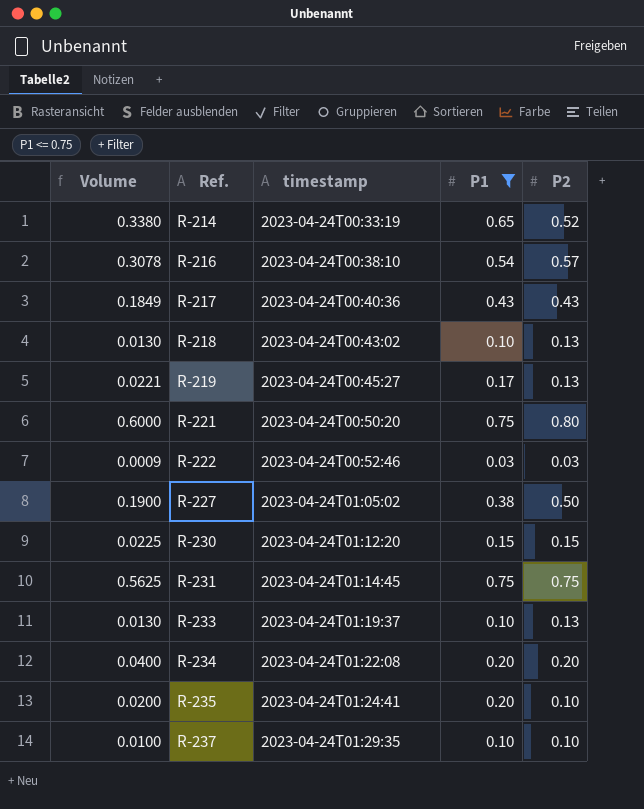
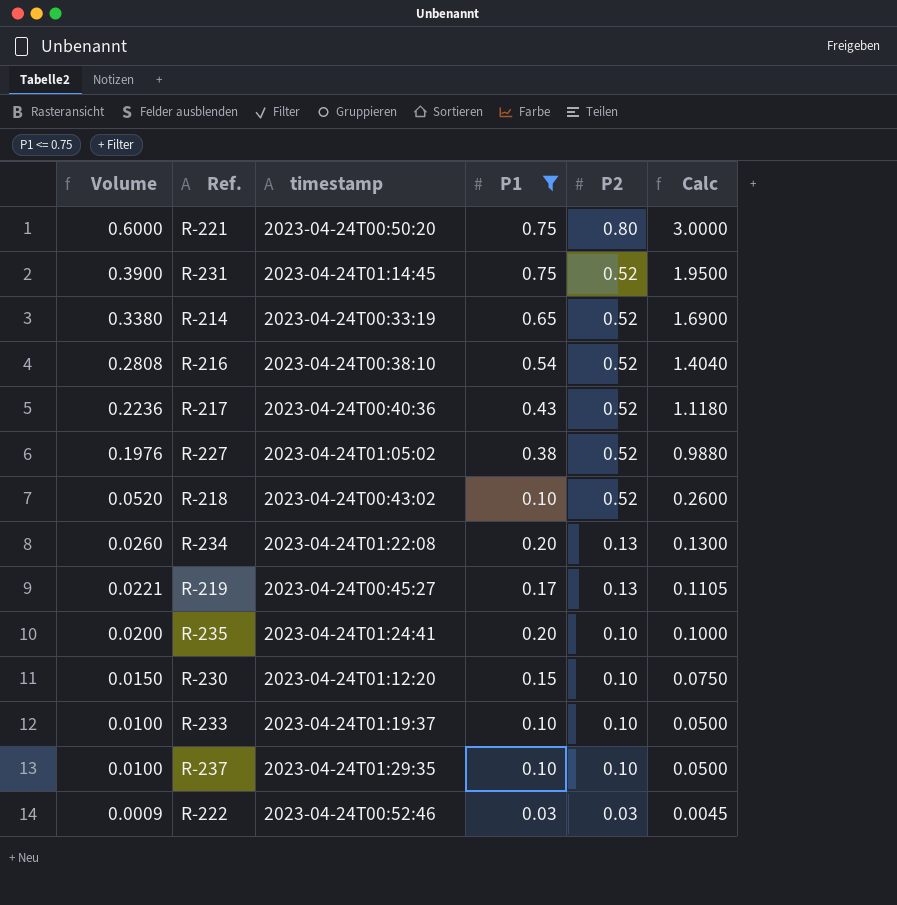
row order: Ref. ascending -> Volume descending
column Calc | formula: none -> [Volume] * 5
R-231 | Volume: 0.5625 -> 0.3900
R-231 | P2: 0.75 -> 0.52
R-216 | Volume: 0.3078 -> 0.2808
R-216 | P2: 0.57 -> 0.52
R-217 | Volume: 0.1849 -> 0.2236
R-217 | P2: 0.43 -> 0.52
R-227 | Volume: 0.1900 -> 0.1976
R-227 | P2: 0.50 -> 0.52
R-218 | Volume: 0.0130 -> 0.0520
R-218 | P2: 0.13 -> 0.52
R-234 | Volume: 0.0400 -> 0.0260
R-234 | P2: 0.20 -> 0.13
R-230 | Volume: 0.0225 -> 0.0150
R-230 | P2: 0.15 -> 0.10
R-233 | Volume: 0.0130 -> 0.0100
R-233 | P2: 0.13 -> 0.10

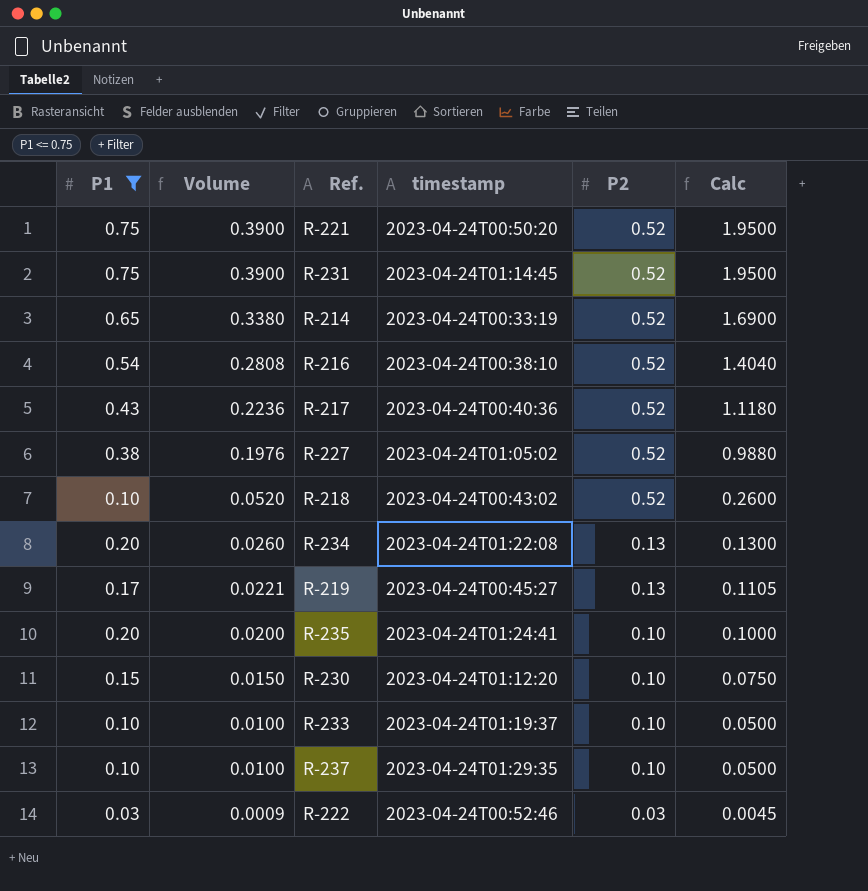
column P1 | position: 4 -> 1
R-221 | Volume: 0.6000 -> 0.3900
R-221 | P2: 0.80 -> 0.52
R-221 | Calc: 3.0000 -> 1.9500

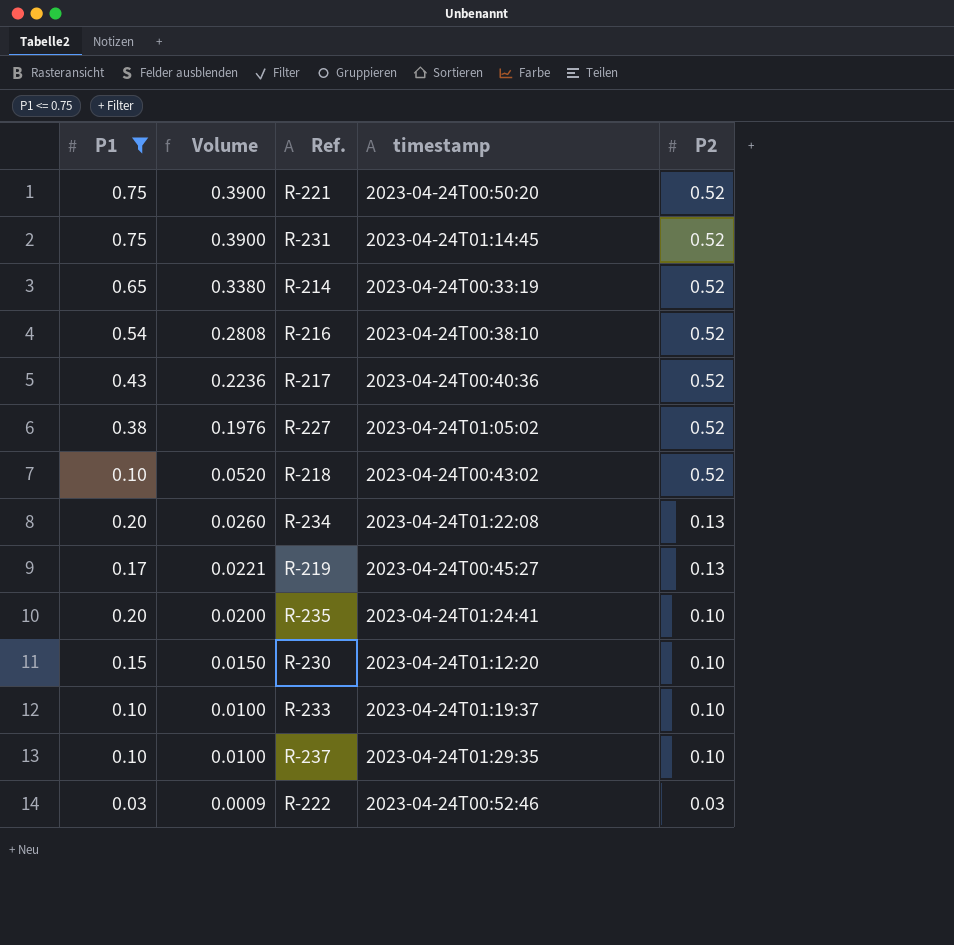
column Calc | formula: [Volume] * 5 -> none

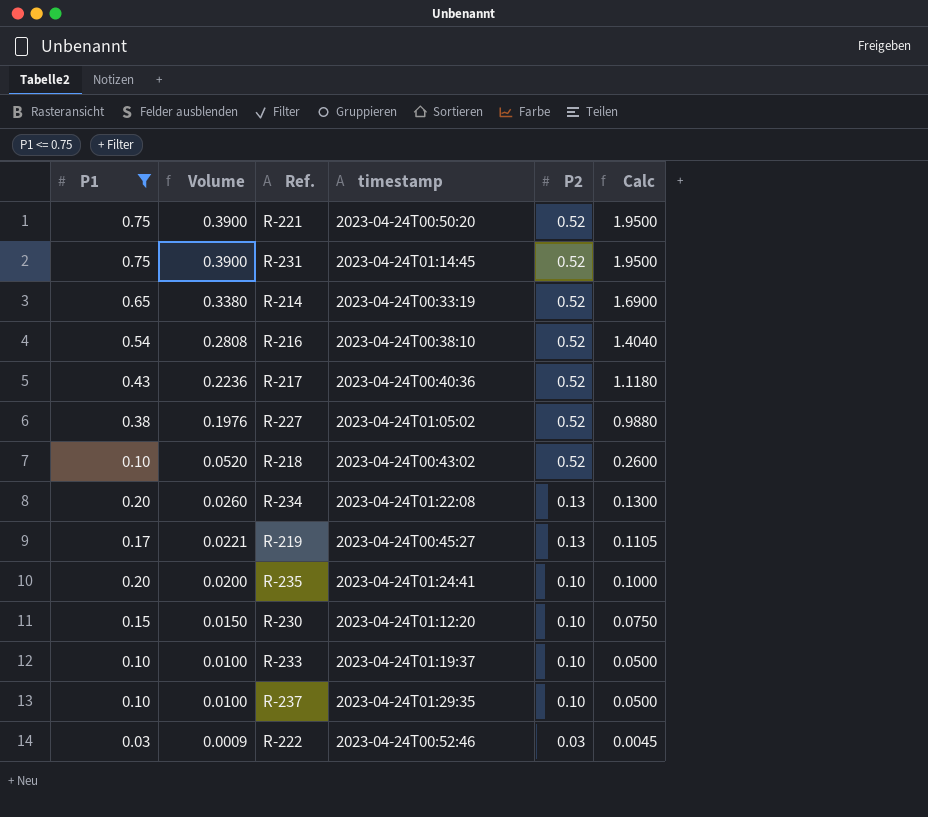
column Calc | formula: none -> [Volume] * 5

